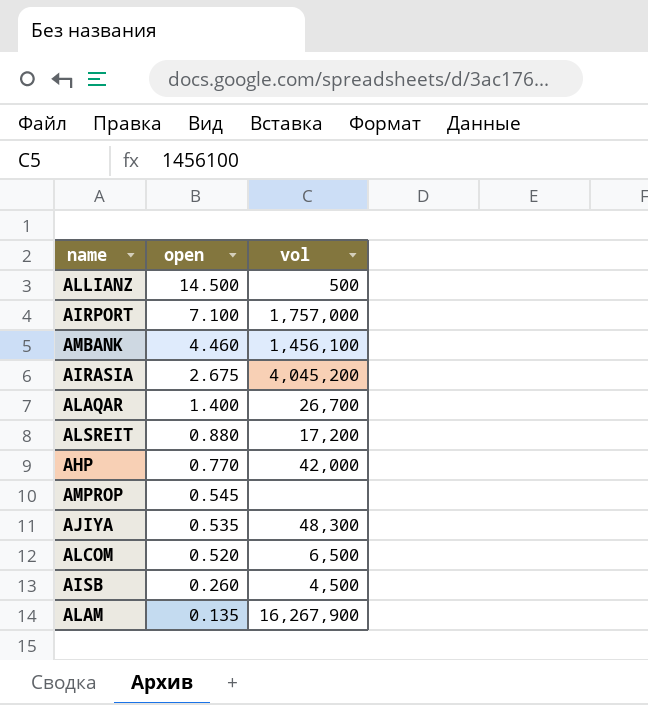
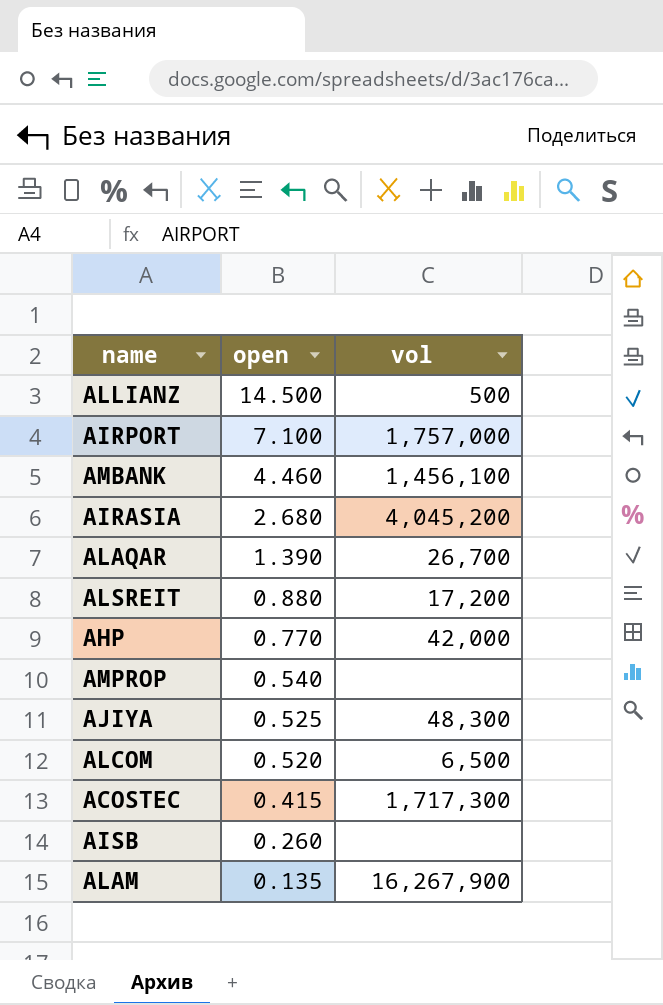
AIRASIA | open: 2.675 -> 2.680
ALAQAR | open: 1.400 -> 1.390
AMPROP | open: 0.545 -> 0.540
AJIYA | open: 0.535 -> 0.525
row ACOSTEC: none -> 0.415 | 1,717,300
AISB | vol: 4,500 -> none

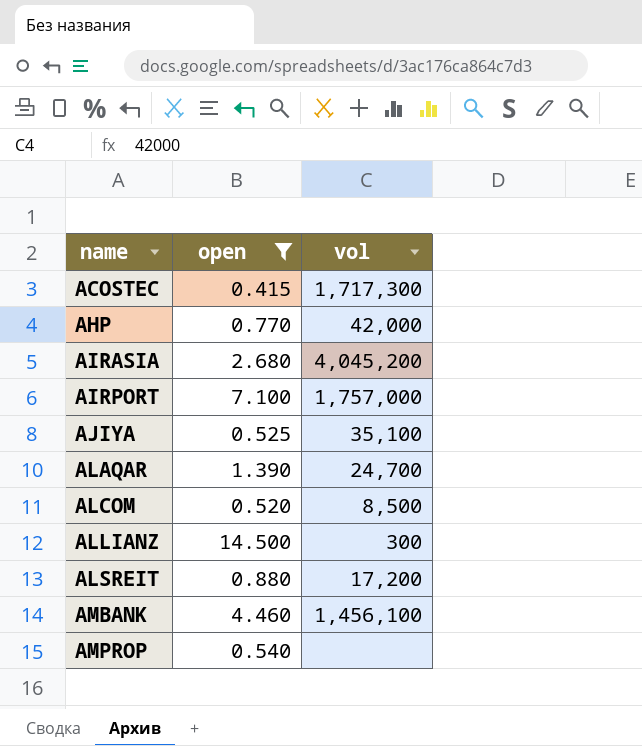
filter: none -> open >= 0.415
row order: open descending -> name ascending
AJIYA | vol: 48,300 -> 35,100
ALAQAR | vol: 26,700 -> 24,700
ALCOM | vol: 6,500 -> 8,500
ALLIANZ | vol: 500 -> 300

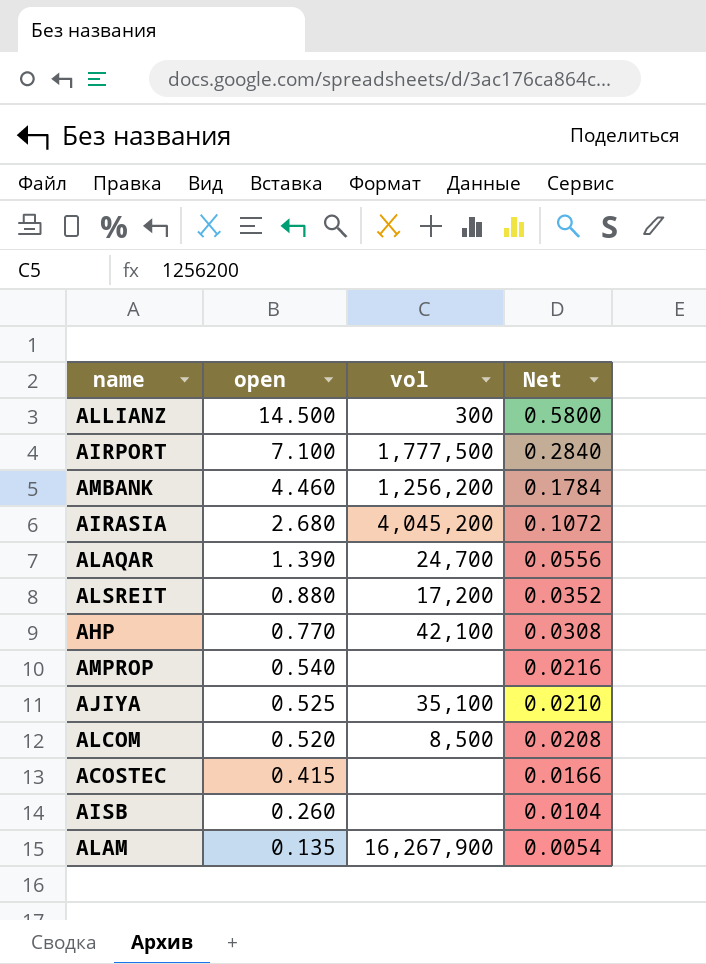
filter: open >= 0.415 -> none
row order: name ascending -> open descending
column Net | formula: none -> [open] * 0.04
AIRPORT | vol: 1,757,000 -> 1,777,500
AMBANK | vol: 1,456,100 -> 1,256,200
AHP | vol: 42,000 -> 42,100
ACOSTEC | vol: 1,717,300 -> none

